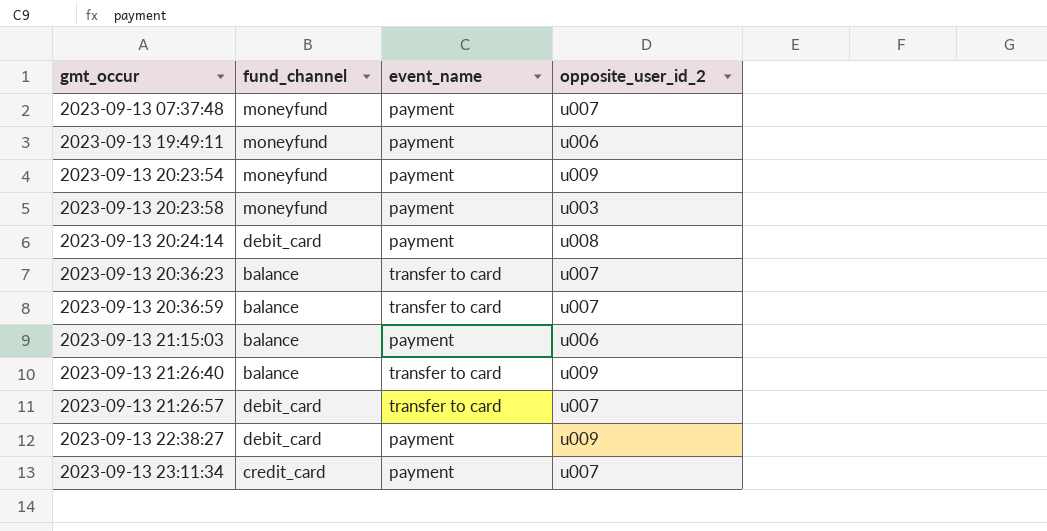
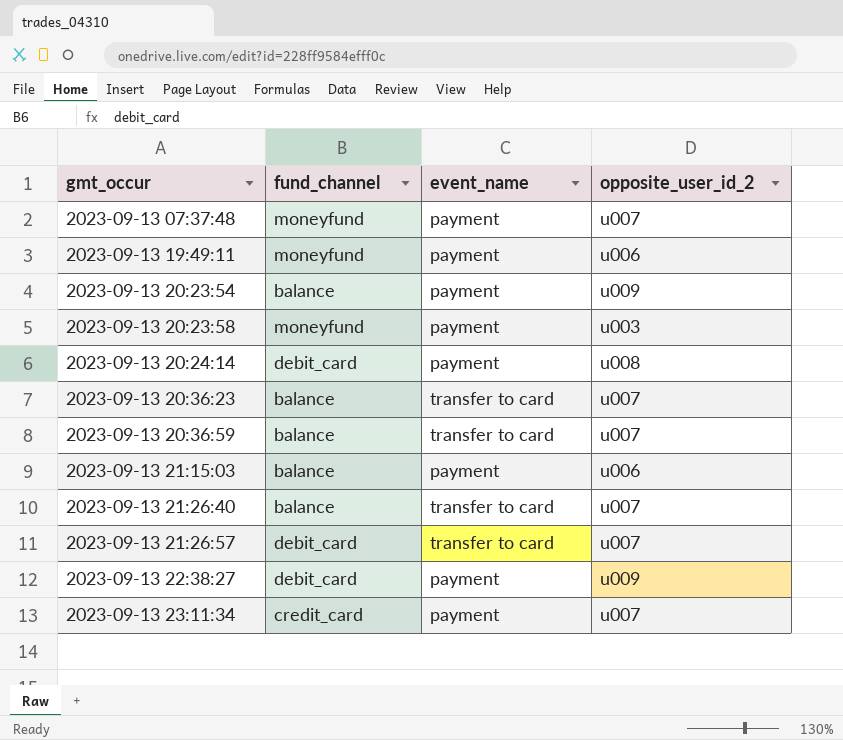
2023-09-13 20:23:54 | fund_channel: moneyfund -> balance
2023-09-13 21:26:40 | opposite_user_id_2: u009 -> u007

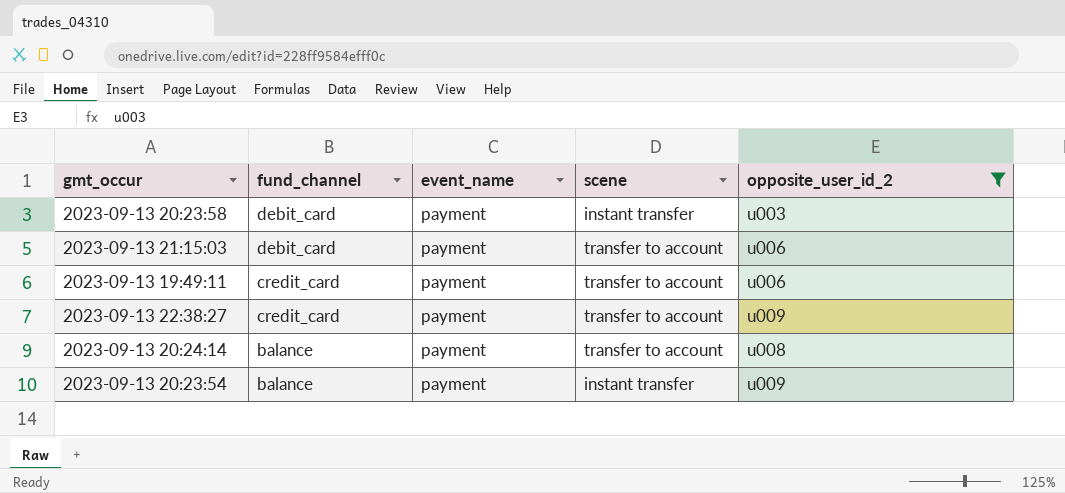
filter: none -> opposite_user_id_2 != u007
row order: gmt_occur ascending -> fund_channel descending
column scene | position: none -> 4
2023-09-13 20:23:58 | fund_channel: moneyfund -> debit_card
2023-09-13 21:15:03 | fund_channel: balance -> debit_card
2023-09-13 19:49:11 | fund_channel: moneyfund -> credit_card
2023-09-13 22:38:27 | fund_channel: debit_card -> credit_card
2023-09-13 20:24:14 | fund_channel: debit_card -> balance

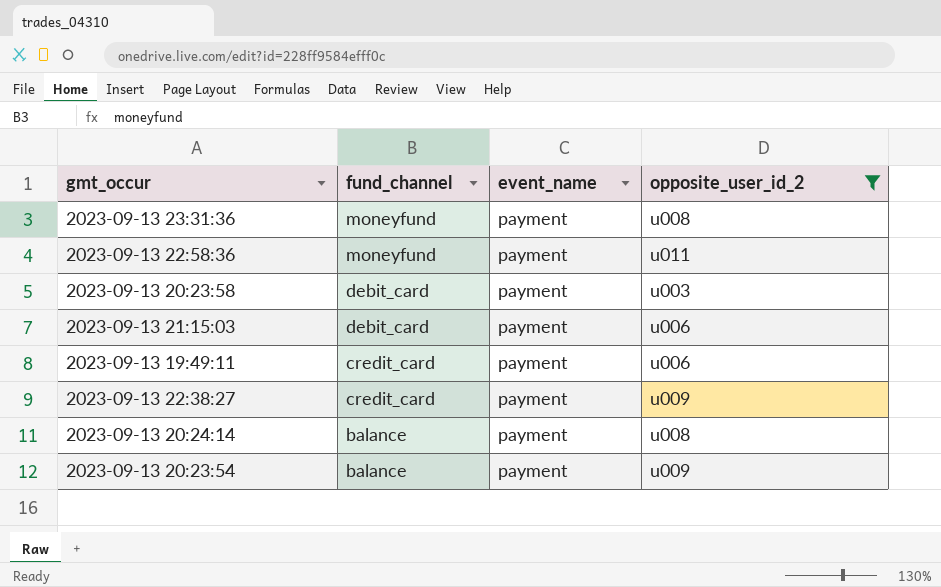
column scene | position: 4 -> none
row 2023-09-13 23:31:36: none -> moneyfund | payment | u008
row 2023-09-13 22:58:36: none -> moneyfund | payment | u011

